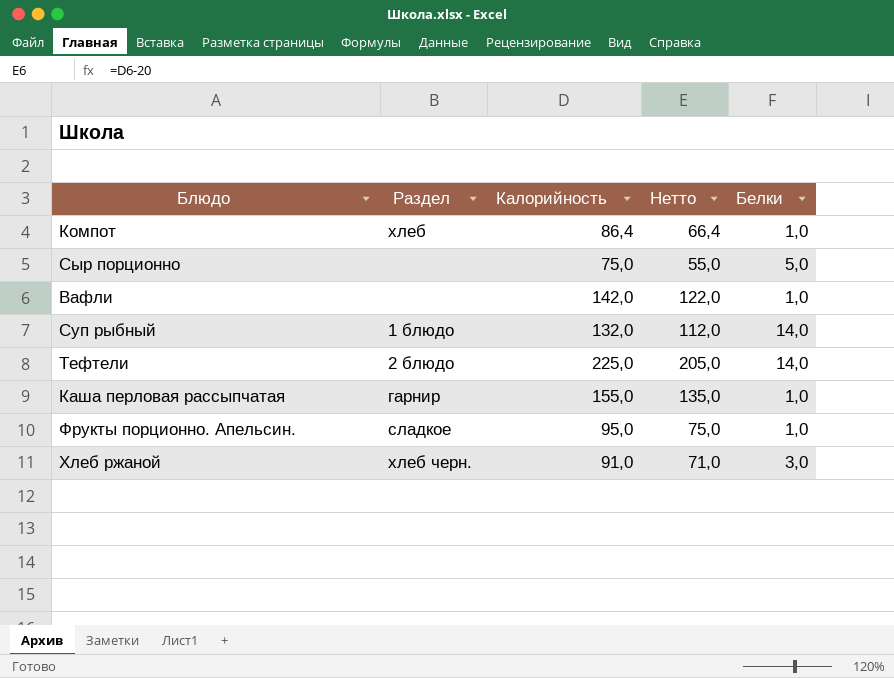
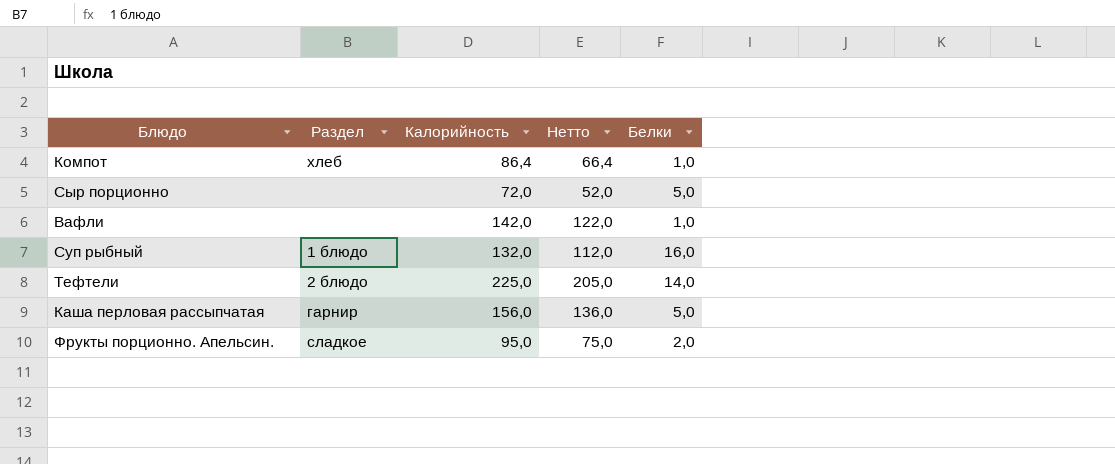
row Хлеб ржаной: хлеб черн. | 91,0 | 71,0 | 3,0 -> none
Сыр порционно | Калорийность: 75,0 -> 72,0
Сыр порционно | Нетто: 55,0 -> 52,0
Суп рыбный | Белки: 14,0 -> 16,0
Каша перловая рассыпчатая | Калорийность: 155,0 -> 156,0
Каша перловая рассыпчатая | Нетто: 135,0 -> 136,0
Каша перловая рассыпчатая | Белки: 1,0 -> 5,0
Фрукты порционно. Апельсин. | Белки: 1,0 -> 2,0

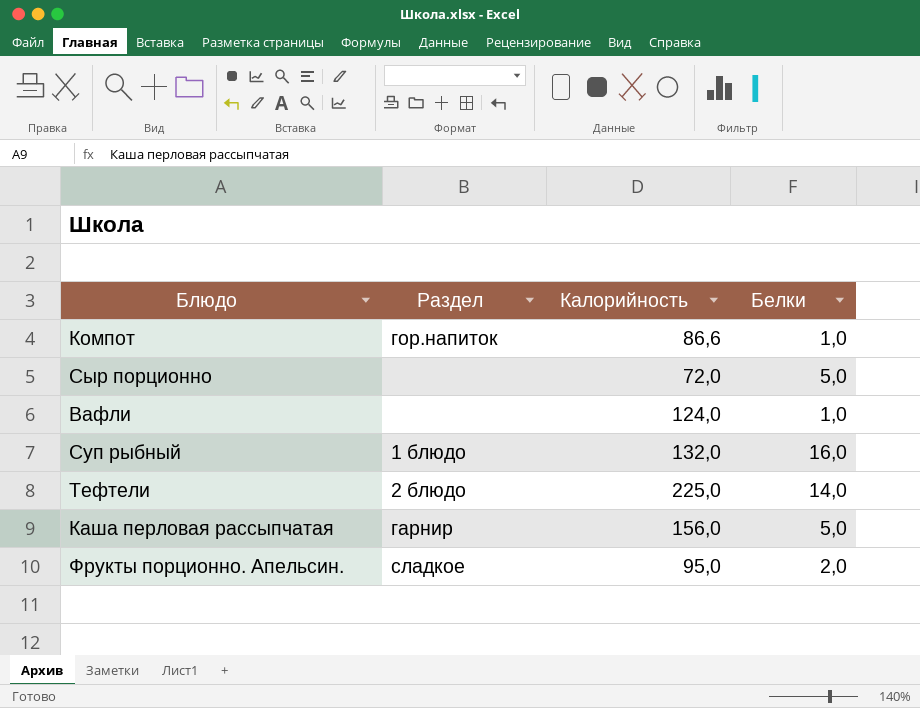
column Нетто | formula: [Калорийность] - 20 -> none
Компот | Раздел: хлеб -> гор.напиток
Компот | Калорийность: 86,4 -> 86,6
Вафли | Калорийность: 142,0 -> 124,0

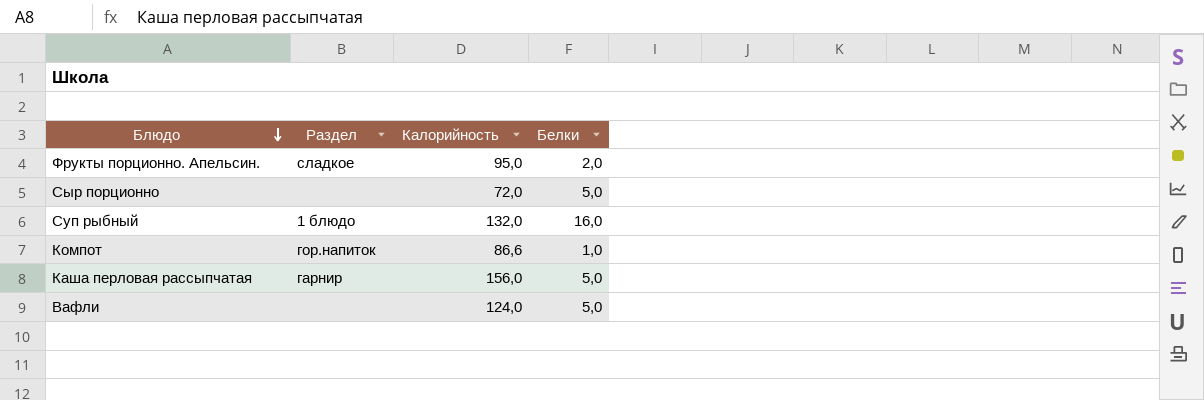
row order: none -> Блюдо descending
row Тефтели: 2 блюдо | 225,0 | 14,0 -> none
Вафли | Белки: 1,0 -> 5,0

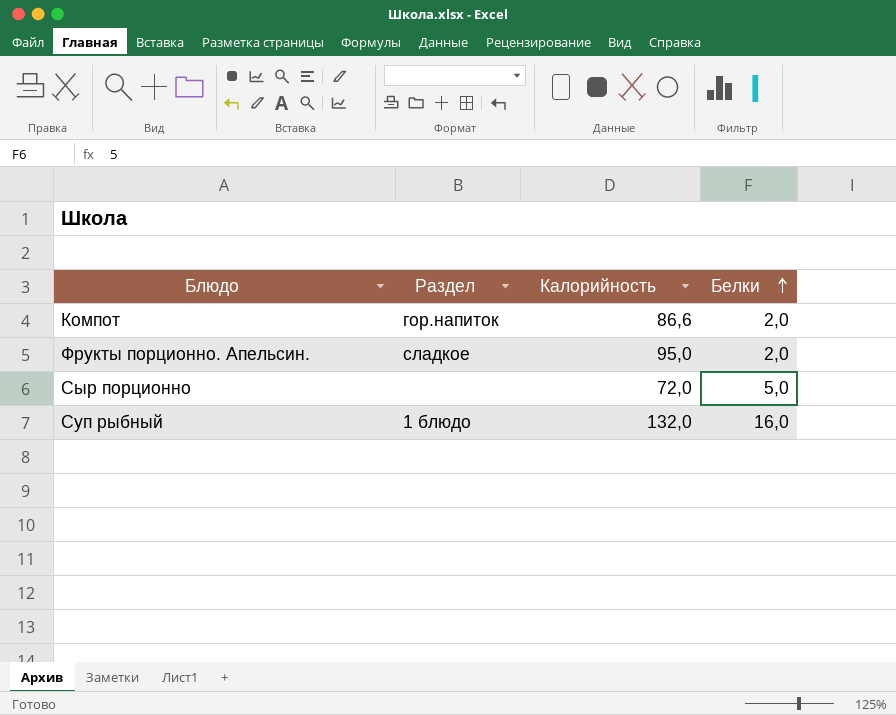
row order: Блюдо descending -> Белки ascending
row Каша перловая рассыпчатая: гарнир | 156,0 | 5,0 -> none
row Вафли: none | 124,0 | 5,0 -> none
Компот | Белки: 1,0 -> 2,0

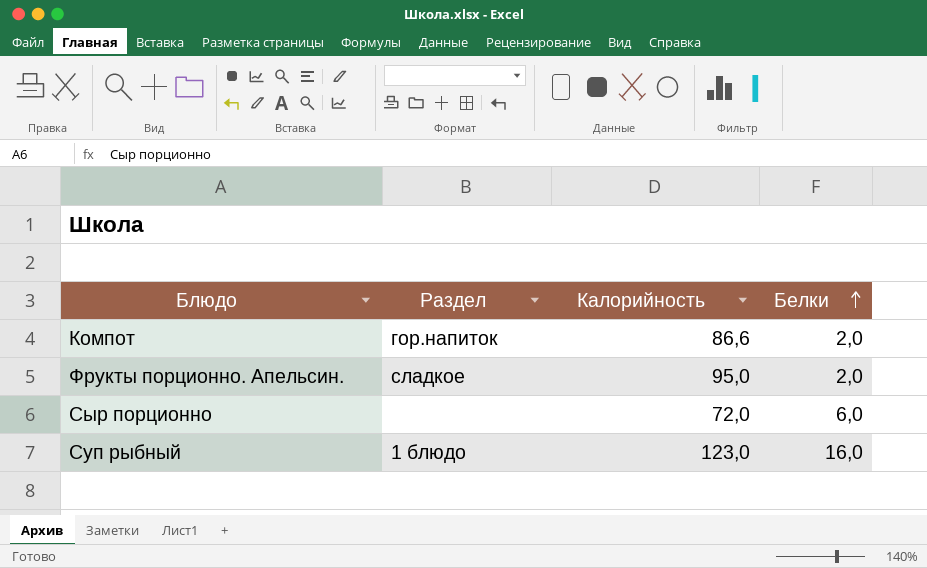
Сыр порционно | Белки: 5,0 -> 6,0
Суп рыбный | Калорийность: 132,0 -> 123,0

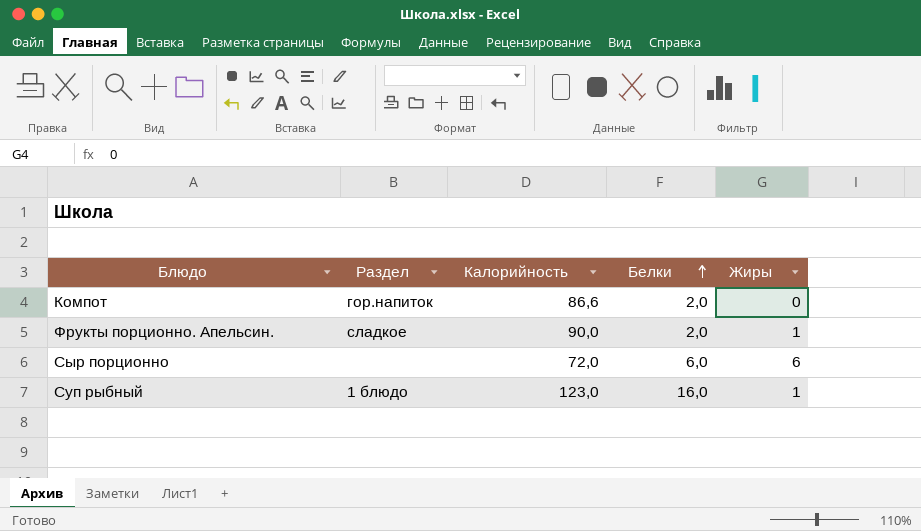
column Жиры | position: none -> 5
Фрукты порционно. Апельсин. | Калорийность: 95,0 -> 90,0

